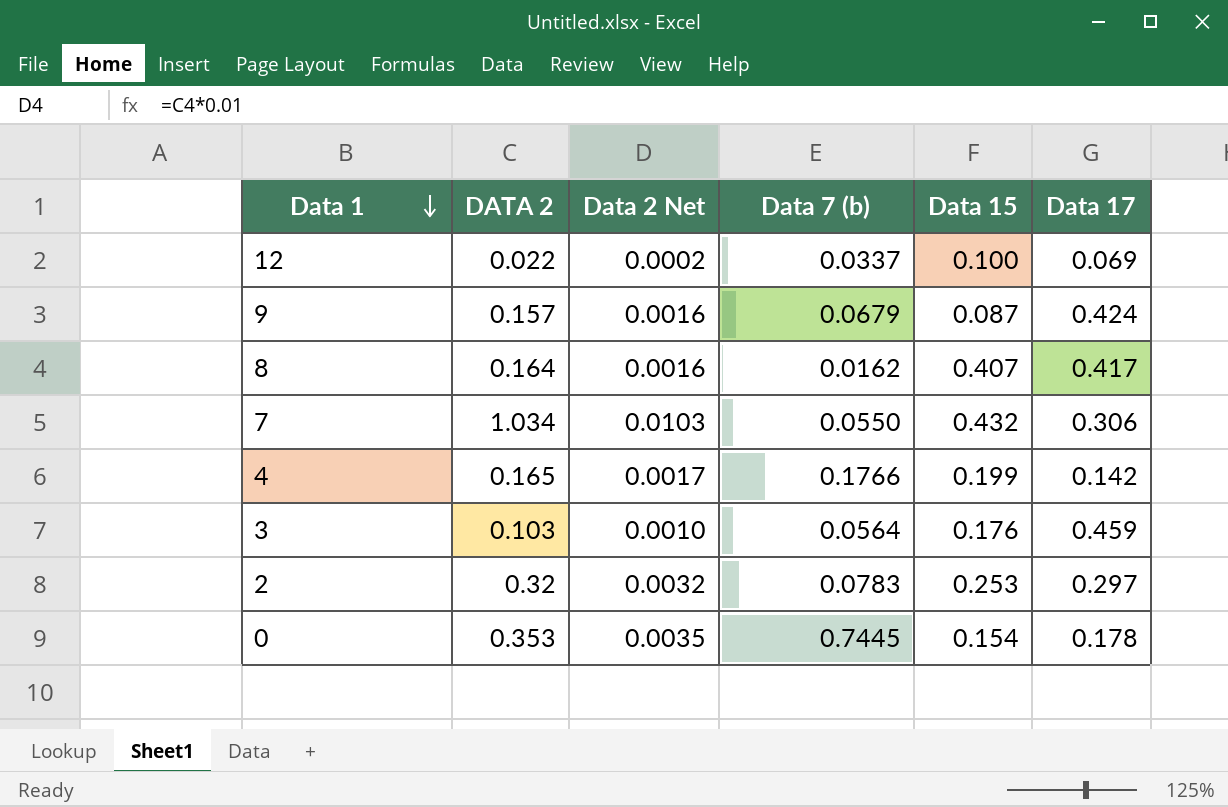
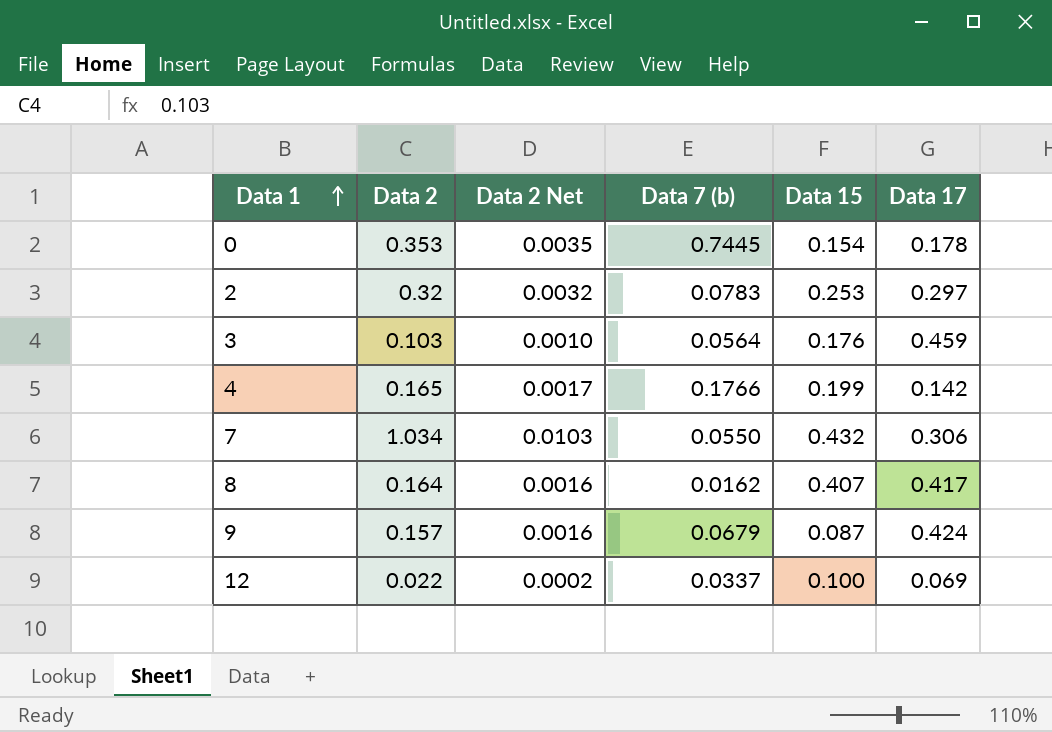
row order: Data 1 descending -> Data 1 ascending
column name: DATA 2 -> Data 2

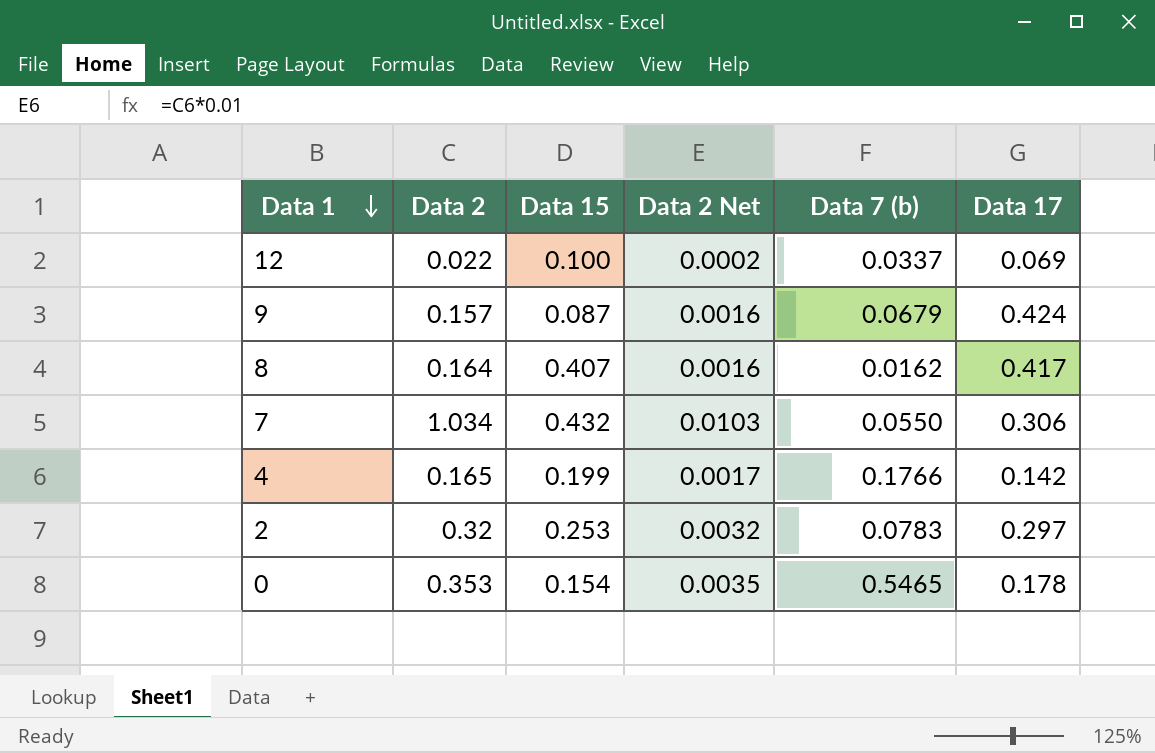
row order: Data 1 ascending -> Data 1 descending
column Data 15 | position: 5 -> 3
row 3: 0.103 | 0.0010 | 0.0564 | 0.176 | 0.459 -> none
0 | Data 7 (b): 0.7445 -> 0.5465

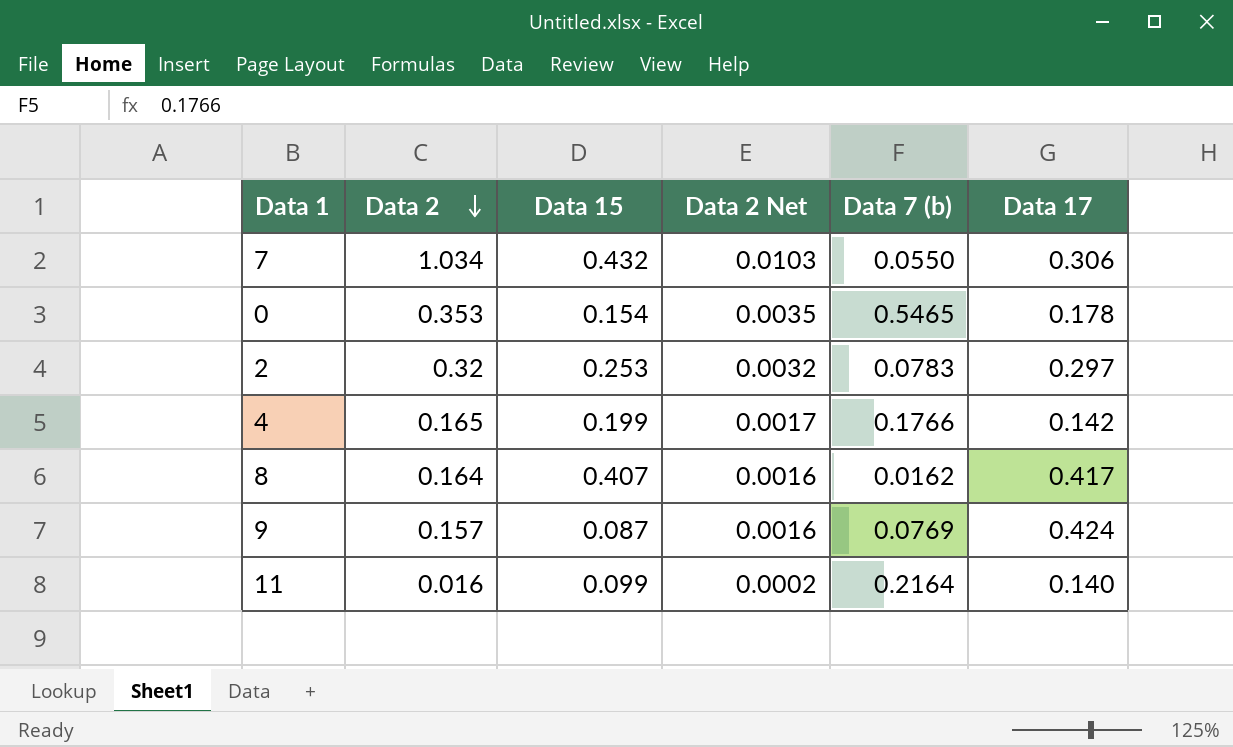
row order: Data 1 descending -> Data 2 descending
row 12: 0.022 | 0.100 | 0.0002 | 0.0337 | 0.069 -> none
9 | Data 7 (b): 0.0679 -> 0.0769
row 11: none -> 0.016 | 0.099 | 0.0002 | 0.2164 | 0.140

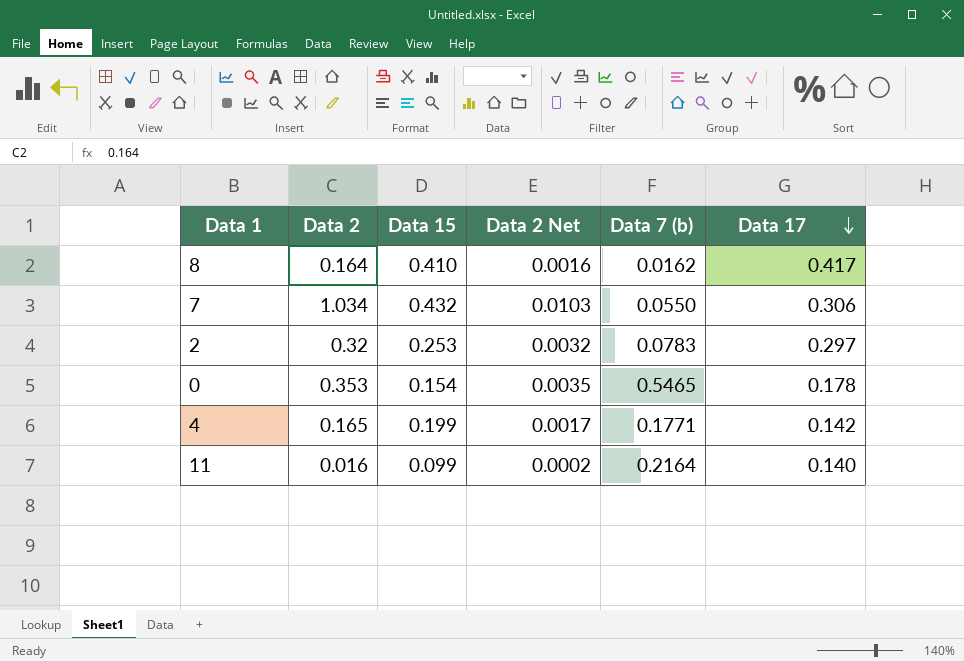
row order: Data 2 descending -> Data 17 descending
row 9: 0.157 | 0.087 | 0.0016 | 0.0769 | 0.424 -> none
8 | Data 15: 0.407 -> 0.410
4 | Data 7 (b): 0.1766 -> 0.1771

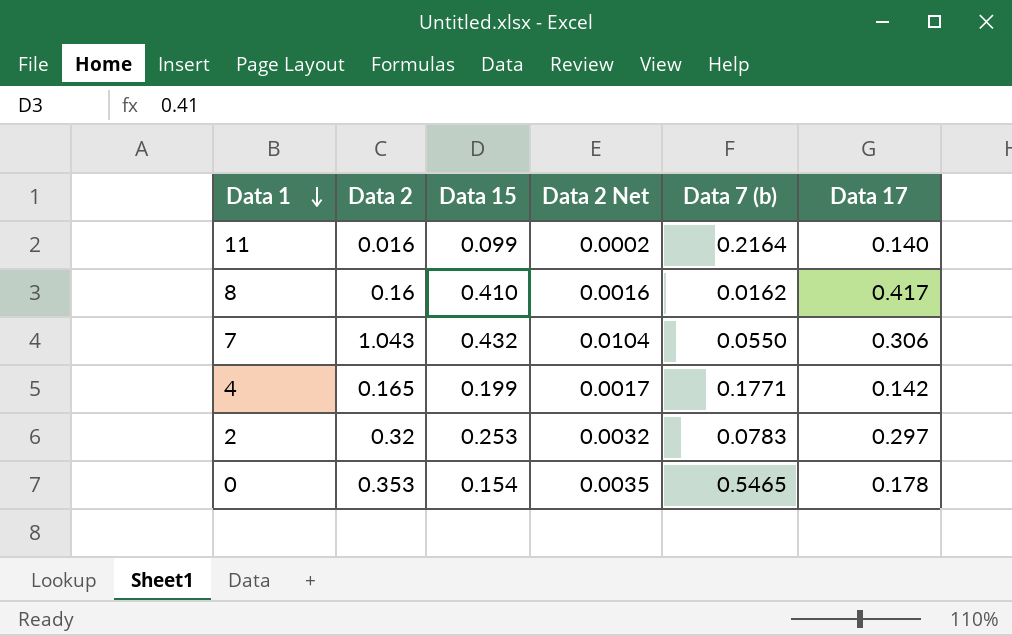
row order: Data 17 descending -> Data 1 descending
8 | Data 2: 0.164 -> 0.16
7 | Data 2: 1.034 -> 1.043
7 | Data 2 Net: 0.0103 -> 0.0104

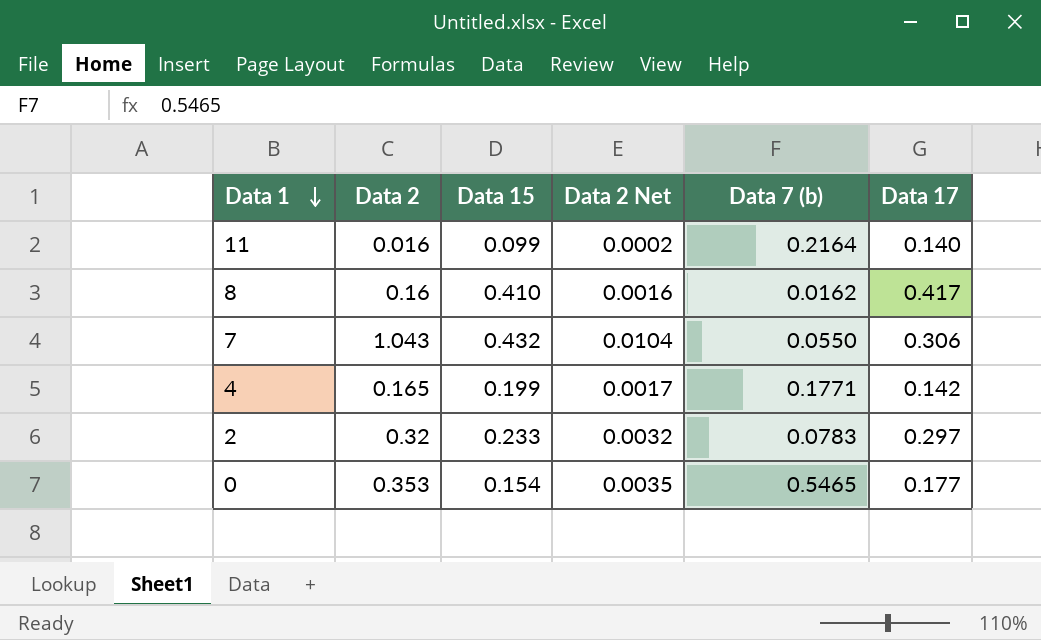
2 | Data 15: 0.253 -> 0.233
0 | Data 17: 0.178 -> 0.177

